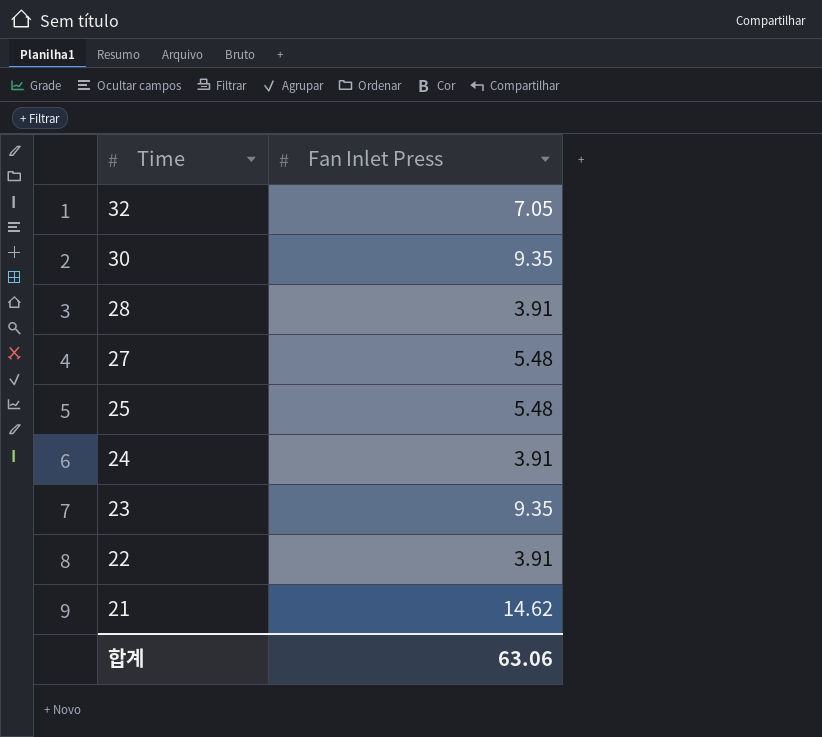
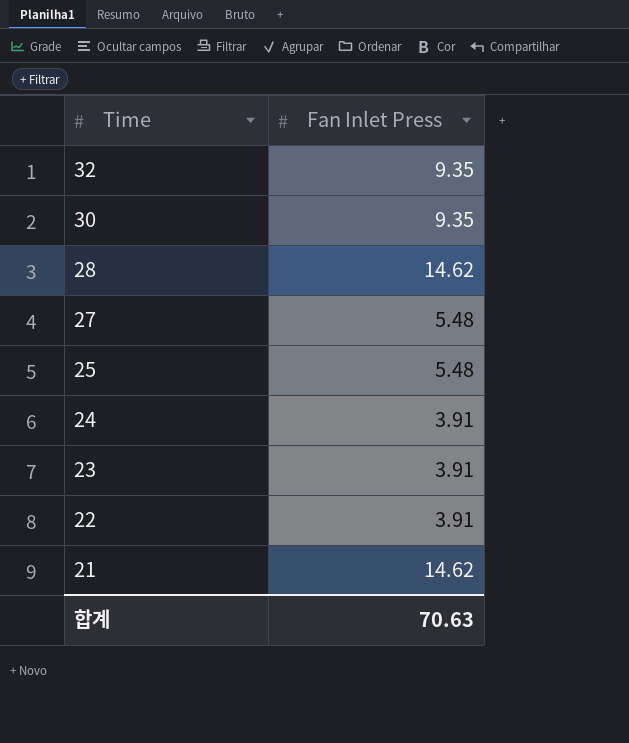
32 | Fan Inlet Press: 7.05 -> 9.35
28 | Fan Inlet Press: 3.91 -> 14.62
23 | Fan Inlet Press: 9.35 -> 3.91
합계 | Fan Inlet Press: 63.06 -> 70.63

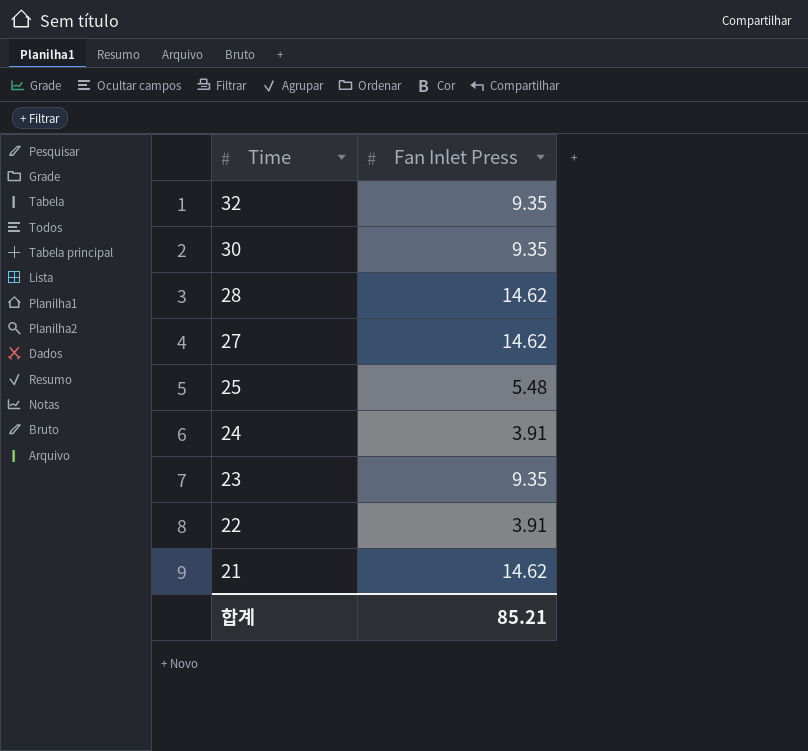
27 | Fan Inlet Press: 5.48 -> 14.62
23 | Fan Inlet Press: 3.91 -> 9.35
합계 | Fan Inlet Press: 70.63 -> 85.21

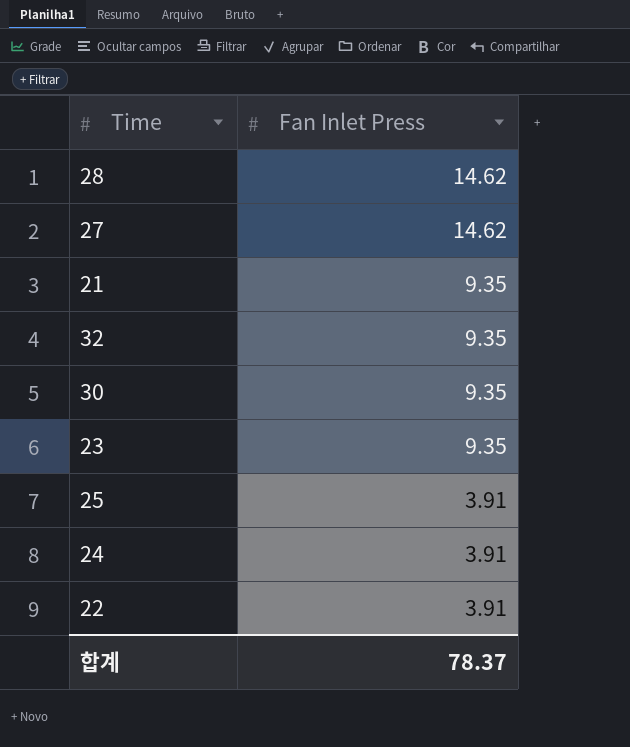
row order: Time descending -> Fan Inlet Press descending
21 | Fan Inlet Press: 14.62 -> 9.35
25 | Fan Inlet Press: 5.48 -> 3.91
합계 | Fan Inlet Press: 85.21 -> 78.37

